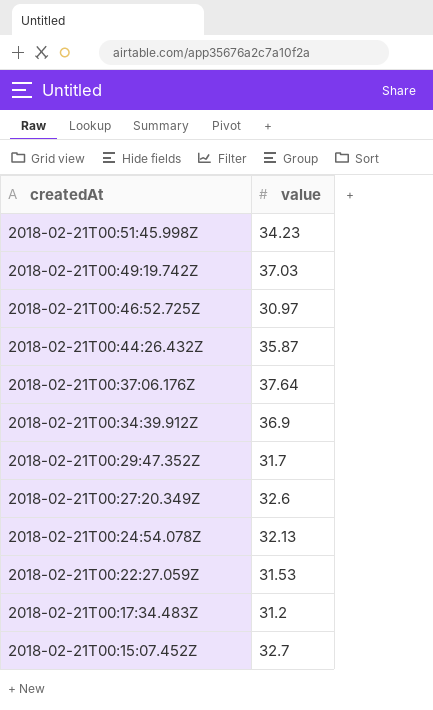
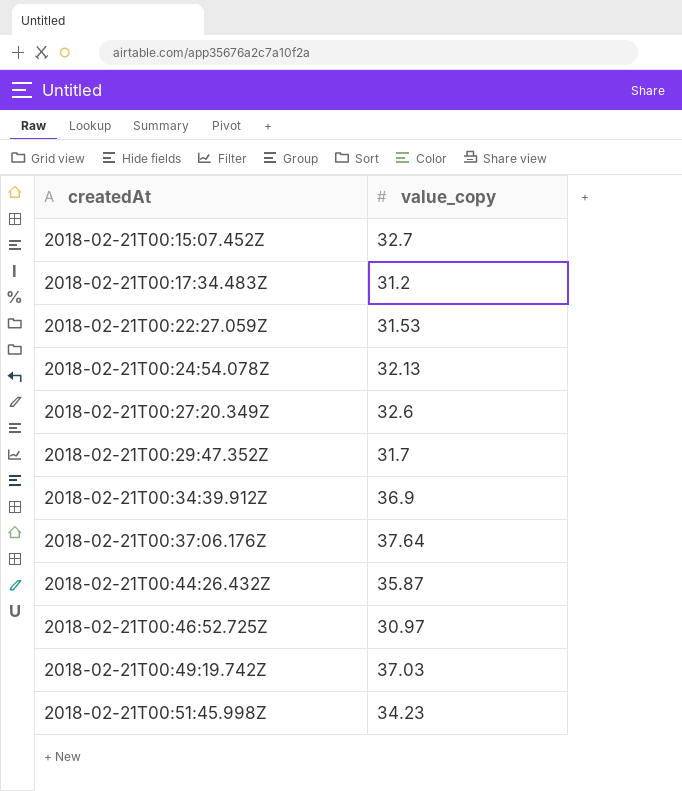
row order: createdAt descending -> createdAt ascending
column name: value -> value_copy

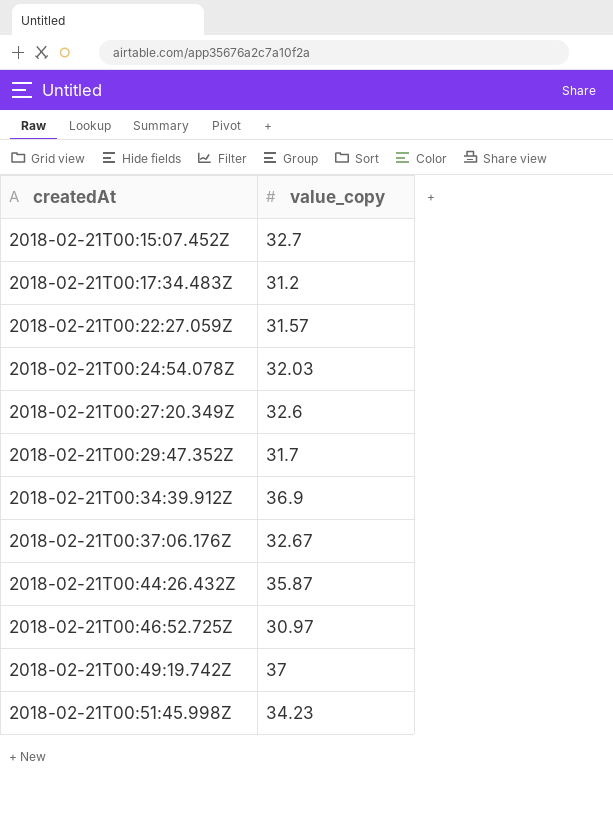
2018-02-21T00:22:27.059Z | value_copy: 31.53 -> 31.57
2018-02-21T00:24:54.078Z | value_copy: 32.13 -> 32.03
2018-02-21T00:37:06.176Z | value_copy: 37.64 -> 32.67
2018-02-21T00:49:19.742Z | value_copy: 37.03 -> 37

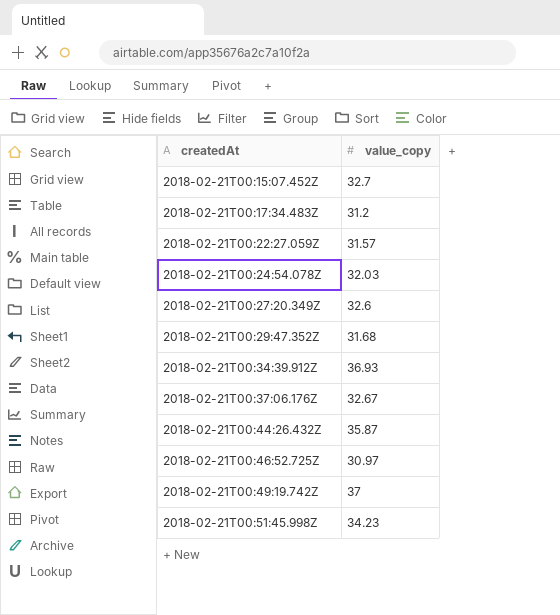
2018-02-21T00:29:47.352Z | value_copy: 31.7 -> 31.68
2018-02-21T00:34:39.912Z | value_copy: 36.9 -> 36.93

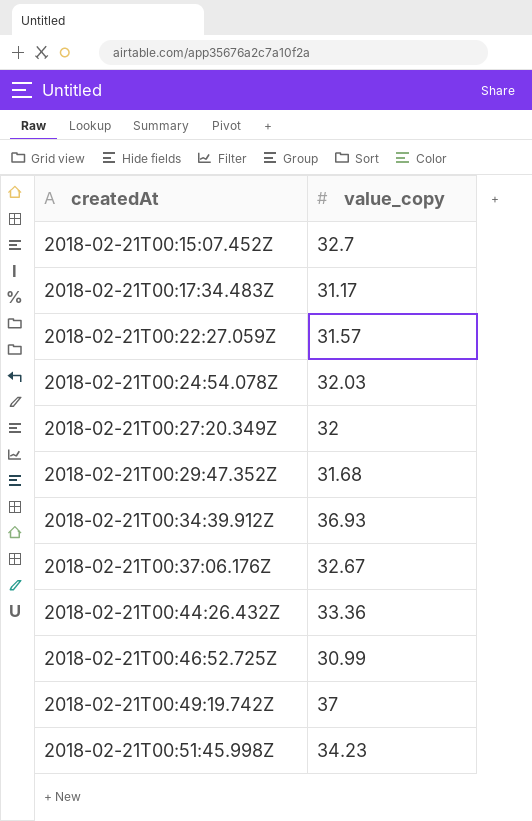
2018-02-21T00:17:34.483Z | value_copy: 31.2 -> 31.17
2018-02-21T00:27:20.349Z | value_copy: 32.6 -> 32
2018-02-21T00:44:26.432Z | value_copy: 35.87 -> 33.36
2018-02-21T00:46:52.725Z | value_copy: 30.97 -> 30.99

